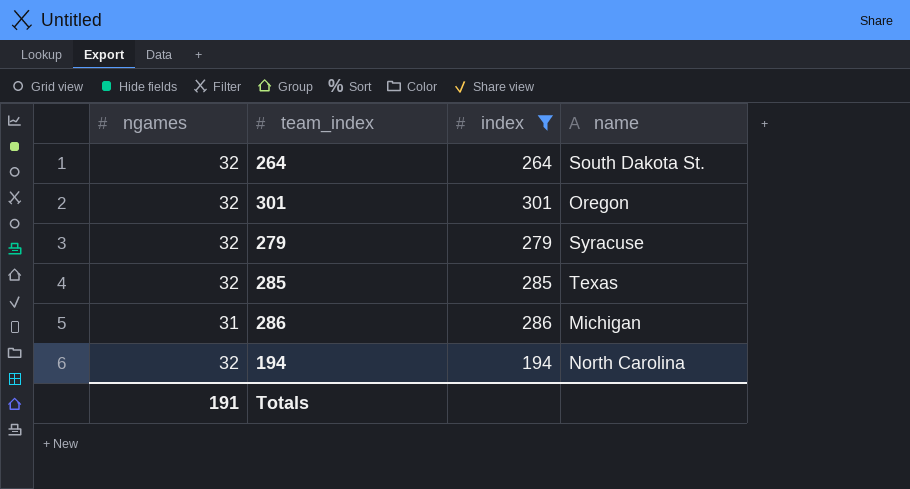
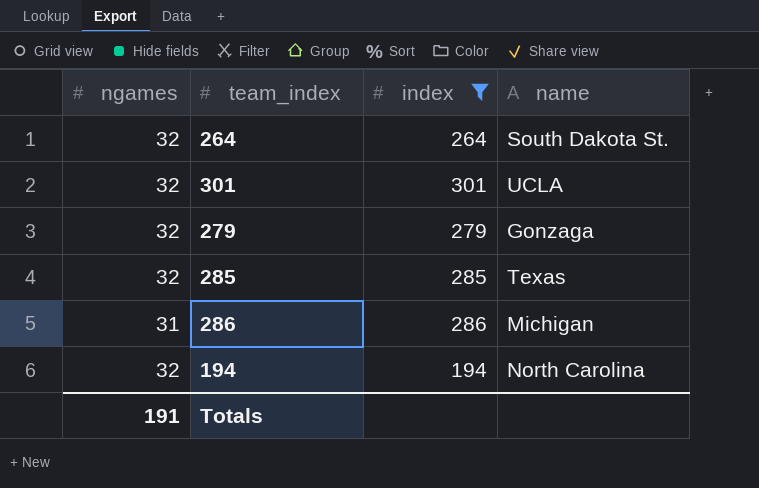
301 | name: Oregon -> UCLA
279 | name: Syracuse -> Gonzaga

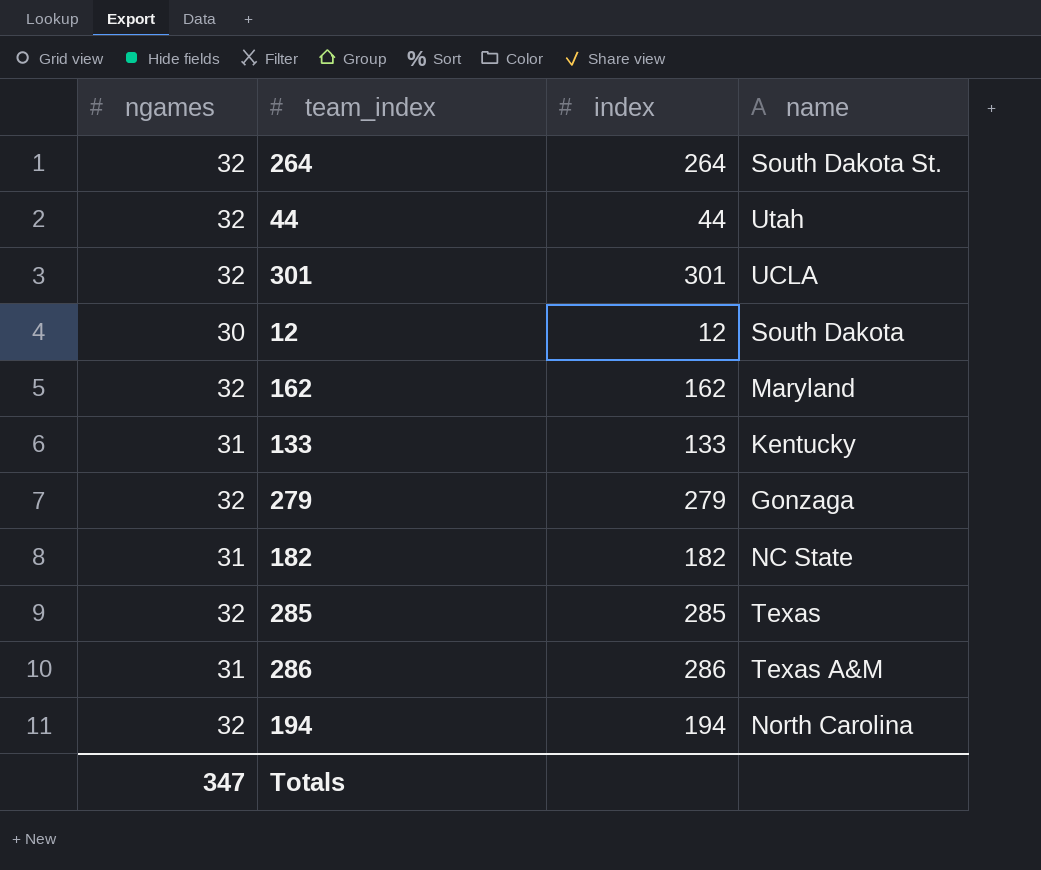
filter: index >= 194 -> none
286 | name: Michigan -> Texas A&M
Totals | ngames: 191 -> 347

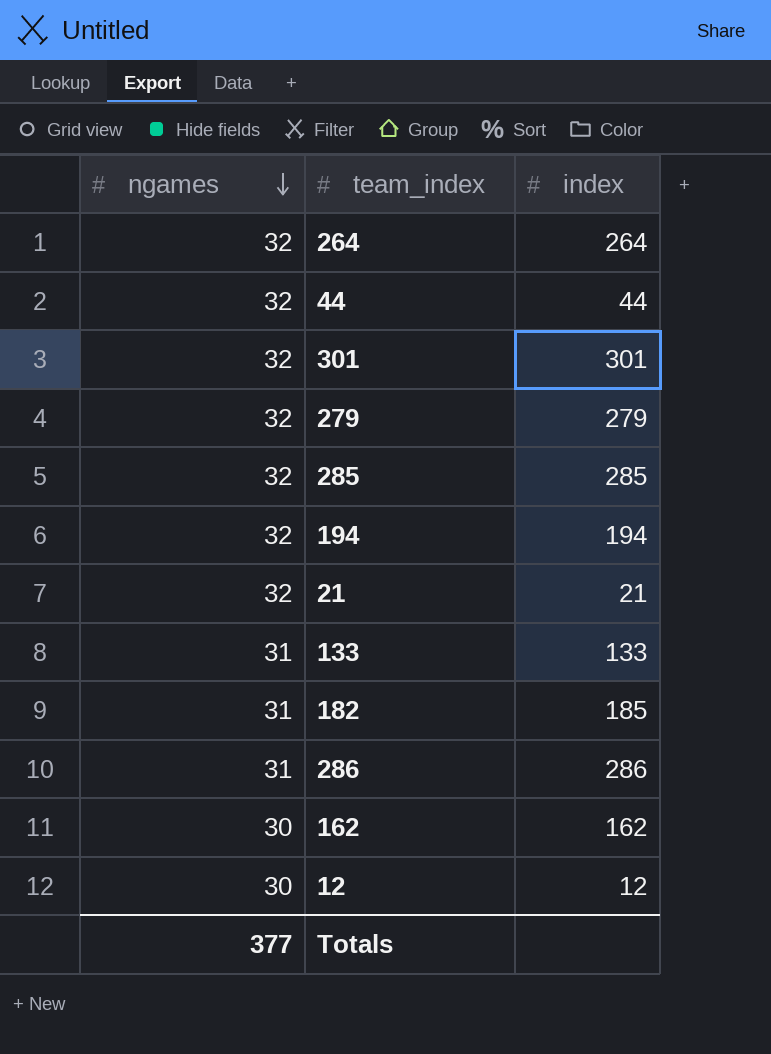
row order: none -> ngames descending
column name | position: 4 -> none
row 21: none -> 32 | 21
182 | index: 182 -> 185
162 | ngames: 32 -> 30
Totals | ngames: 347 -> 377

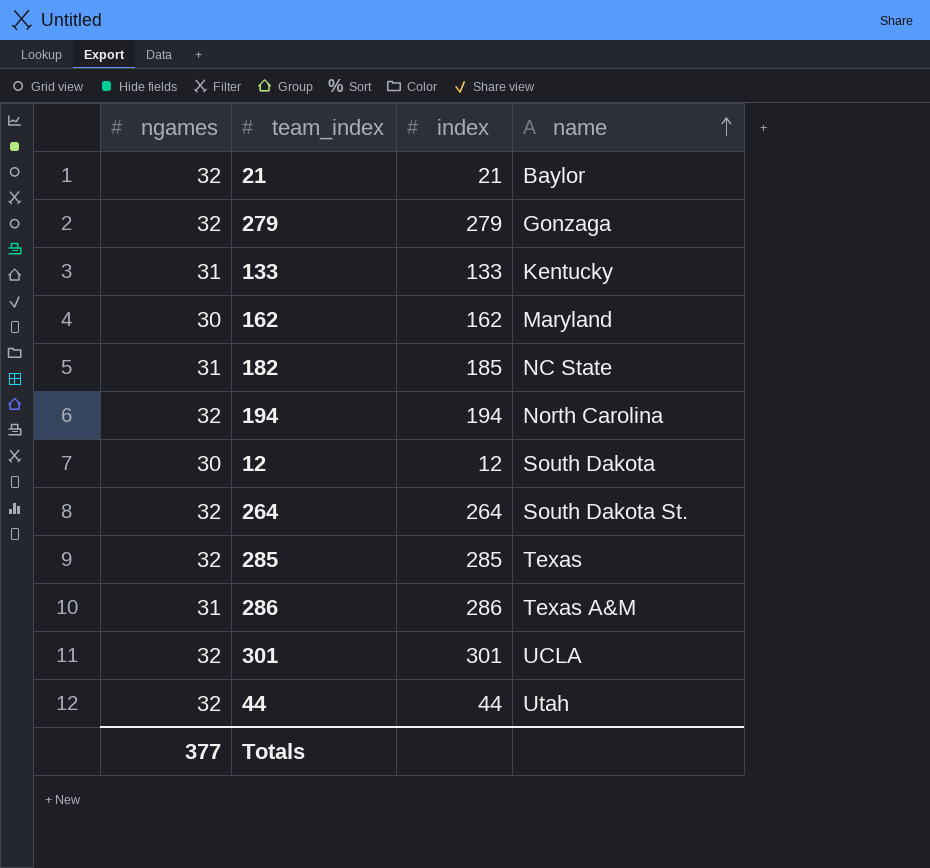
row order: ngames descending -> name ascending
column name | position: none -> 4

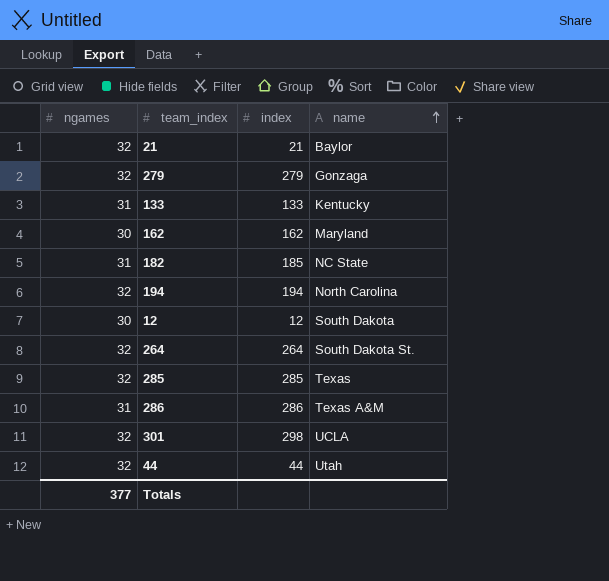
301 | index: 301 -> 298

